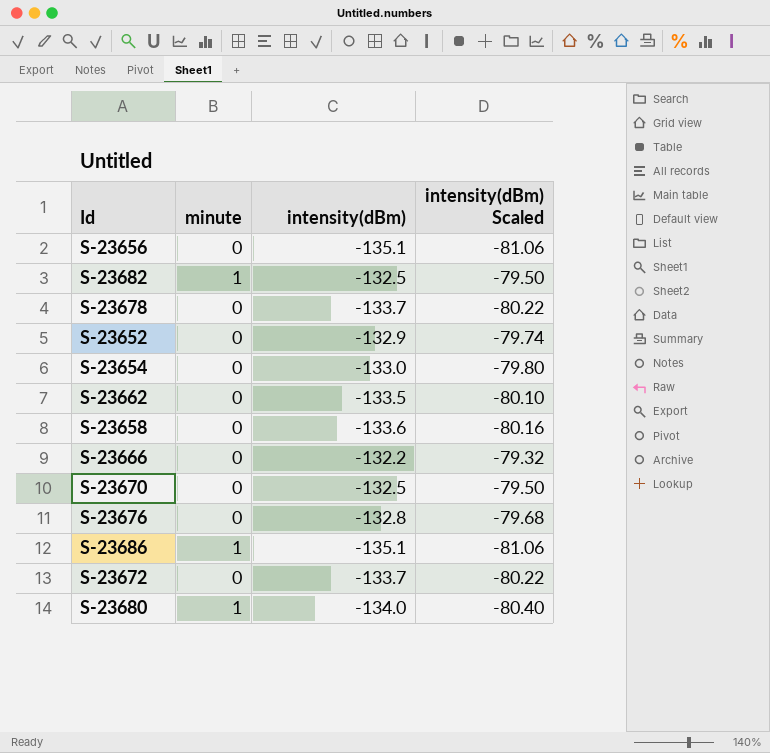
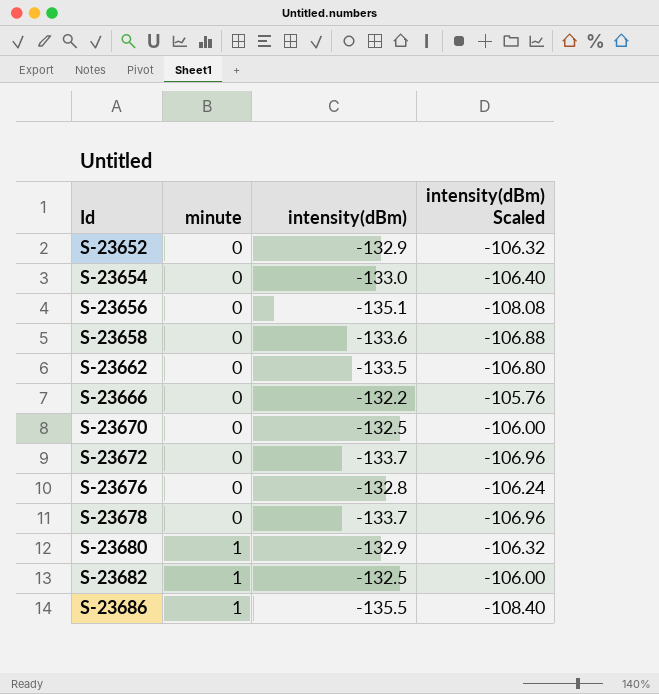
row order: none -> Id ascending
column intensity(dBm) Scaled | formula: [intensity(dBm)] * 0.6 -> [intensity(dBm)] * 0.8
S-23680 | intensity(dBm): -134.0 -> -132.9
S-23686 | intensity(dBm): -135.1 -> -135.5

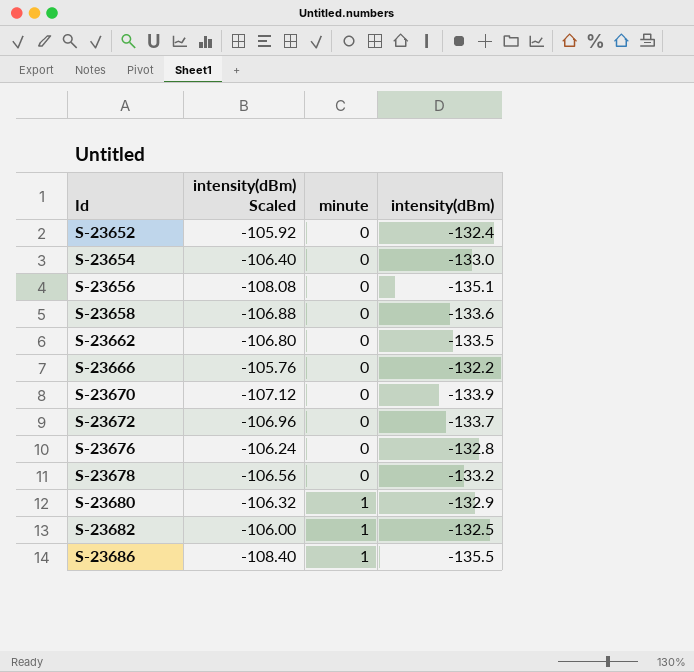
column intensity(dBm) Scaled | position: 4 -> 2
S-23652 | intensity(dBm) Scaled: -106.32 -> -105.92
S-23652 | intensity(dBm): -132.9 -> -132.4
S-23670 | intensity(dBm) Scaled: -106.00 -> -107.12
S-23670 | intensity(dBm): -132.5 -> -133.9
S-23678 | intensity(dBm) Scaled: -106.96 -> -106.56
S-23678 | intensity(dBm): -133.7 -> -133.2

